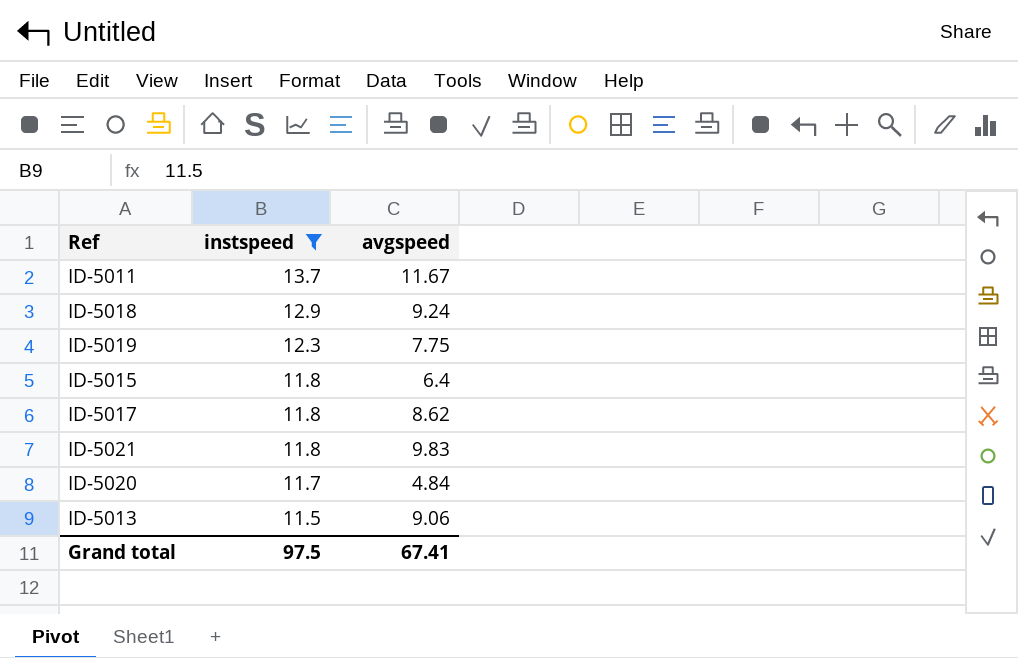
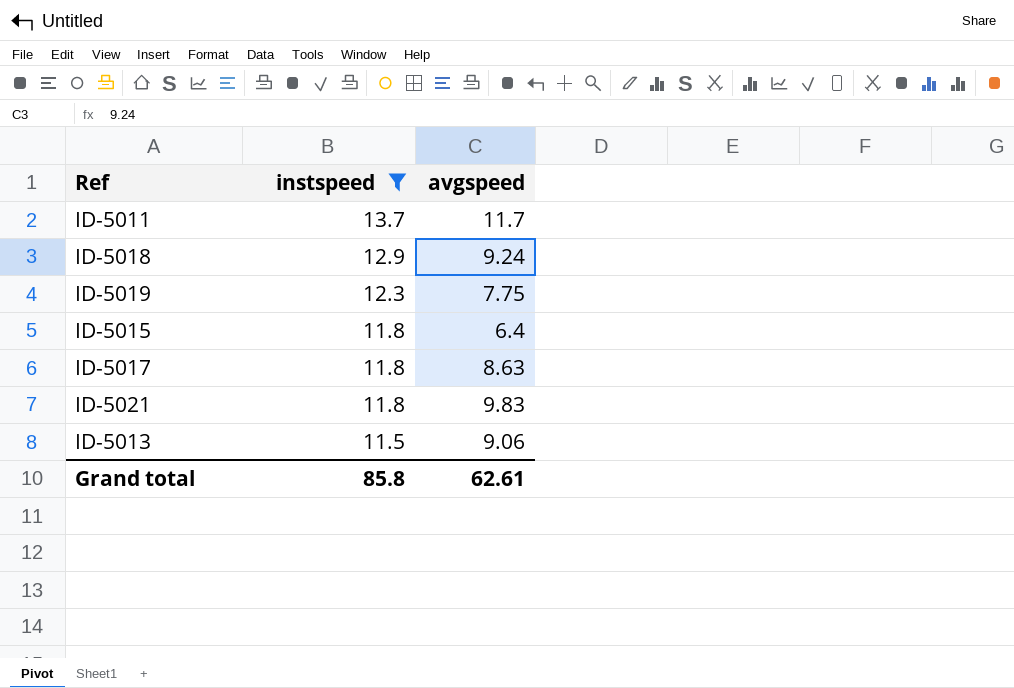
row ID-5020: 11.7 | 4.84 -> none
ID-5011 | avgspeed: 11.67 -> 11.7
ID-5017 | avgspeed: 8.62 -> 8.63
Grand total | instspeed: 97.5 -> 85.8
Grand total | avgspeed: 67.41 -> 62.61

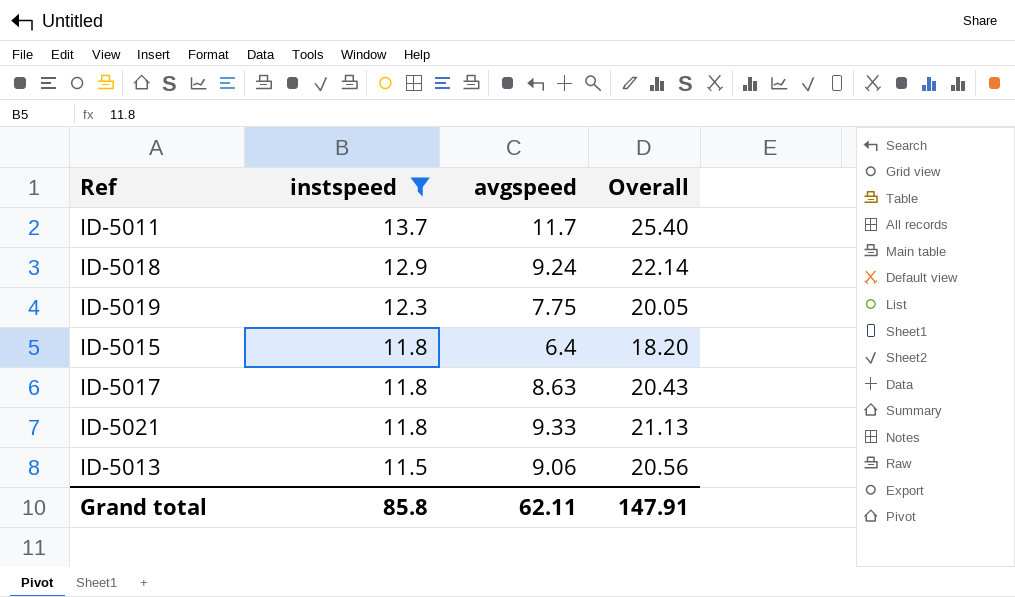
column Overall | formula: none -> [instspeed] + [avgspeed]
ID-5021 | avgspeed: 9.83 -> 9.33
Grand total | avgspeed: 62.61 -> 62.11

